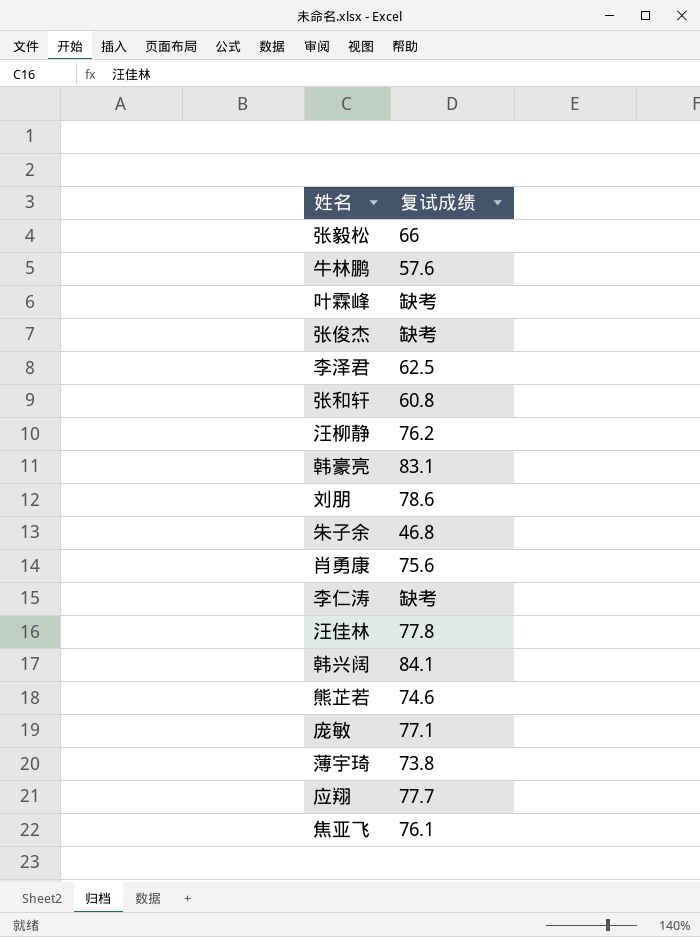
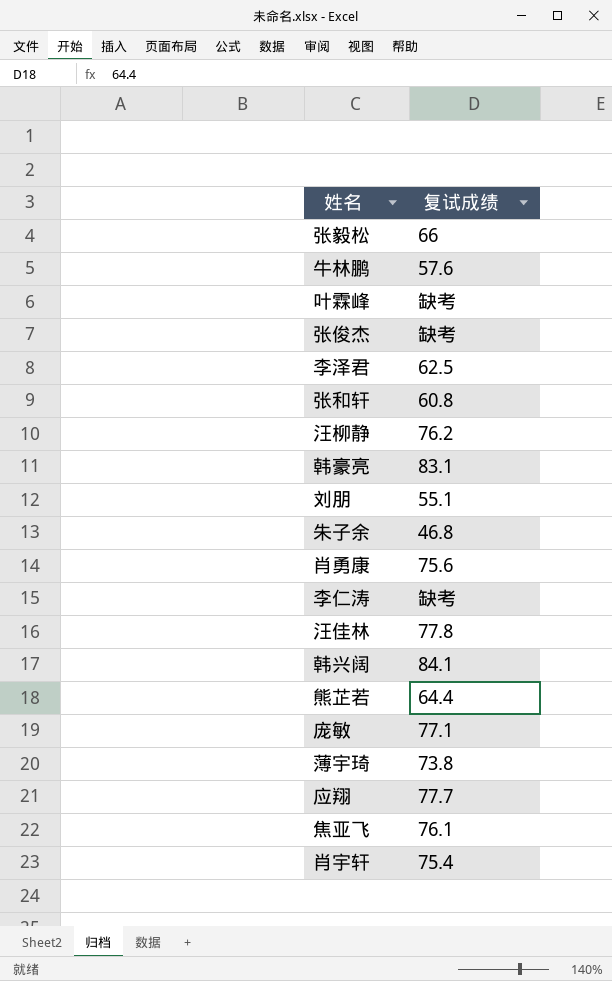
刘朋 | 复试成绩: 78.6 -> 55.1
熊芷若 | 复试成绩: 74.6 -> 64.4
row 肖宇轩: none -> 75.4

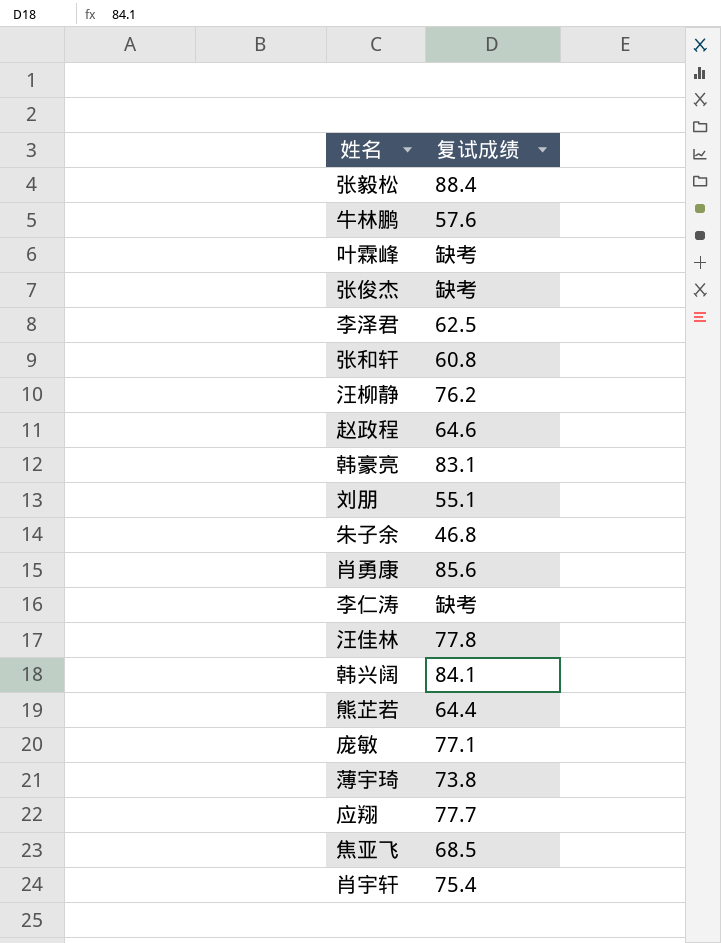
张毅松 | 复试成绩: 66 -> 88.4
row 赵政程: none -> 64.6
肖勇康 | 复试成绩: 75.6 -> 85.6
焦亚飞 | 复试成绩: 76.1 -> 68.5

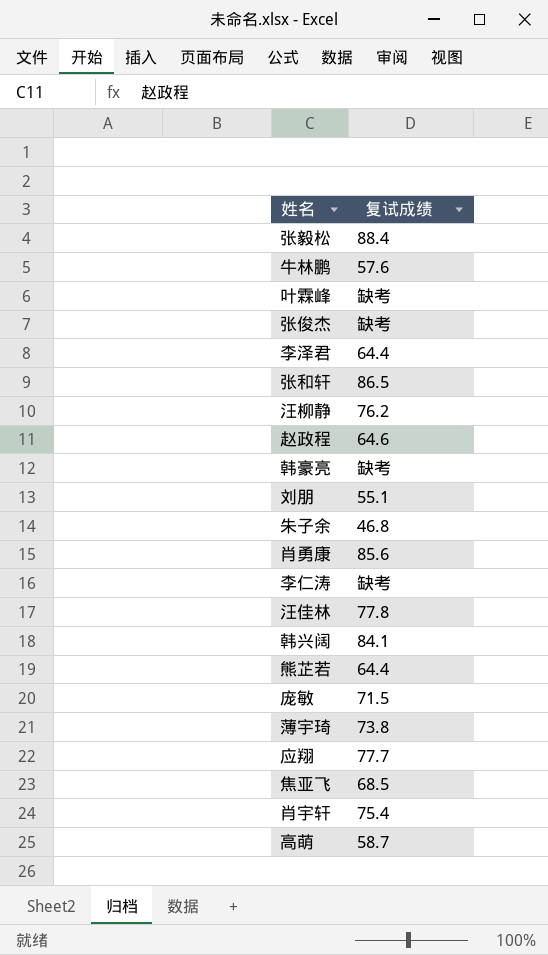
李泽君 | 复试成绩: 62.5 -> 64.4
张和轩 | 复试成绩: 60.8 -> 86.5
韩豪亮 | 复试成绩: 83.1 -> 缺考
庞敏 | 复试成绩: 77.1 -> 71.5
row 高萌: none -> 58.7

